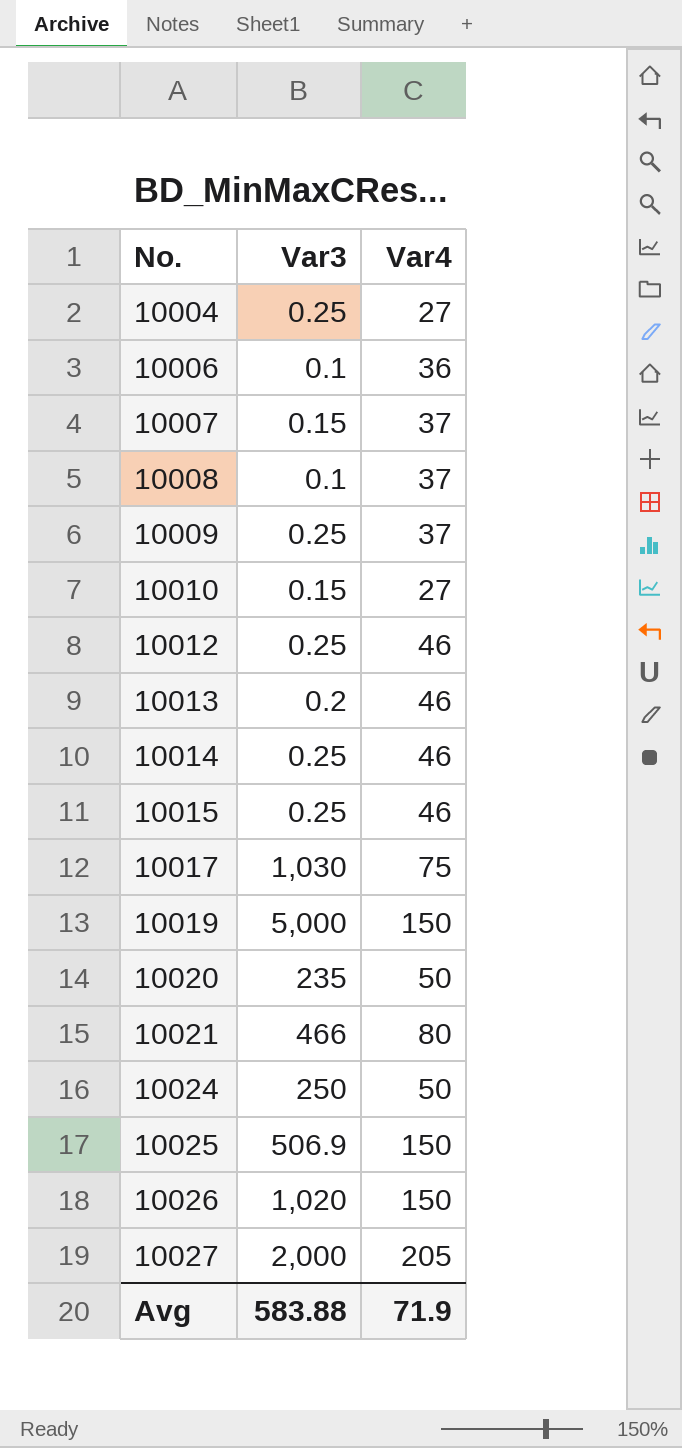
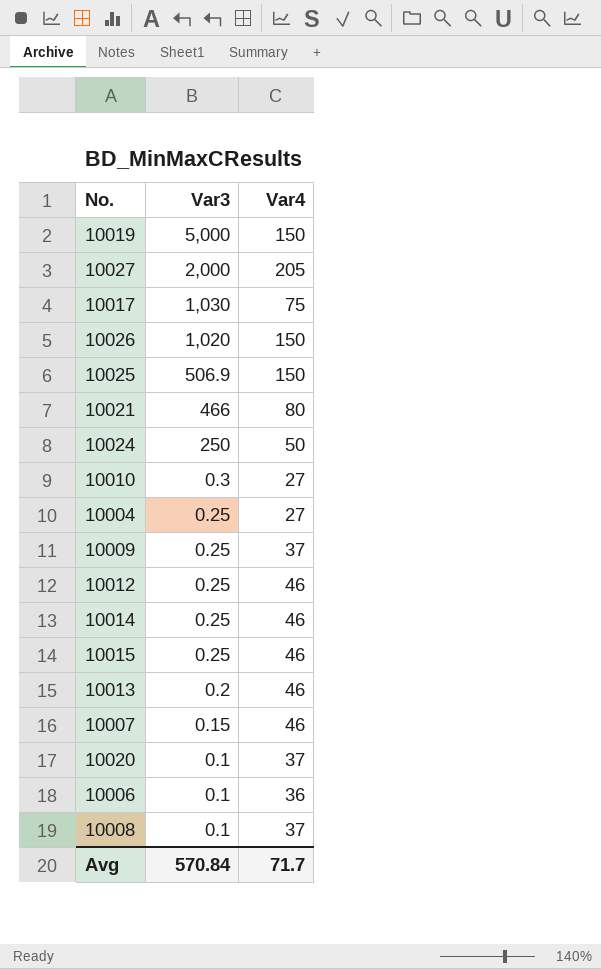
row order: No. ascending -> Var3 descending
10010 | Var3: 0.15 -> 0.3
10007 | Var4: 37 -> 46
10020 | Var3: 235 -> 0.1
10020 | Var4: 50 -> 37
Avg | Var3: 583.88 -> 570.84
Avg | Var4: 71.9 -> 71.7

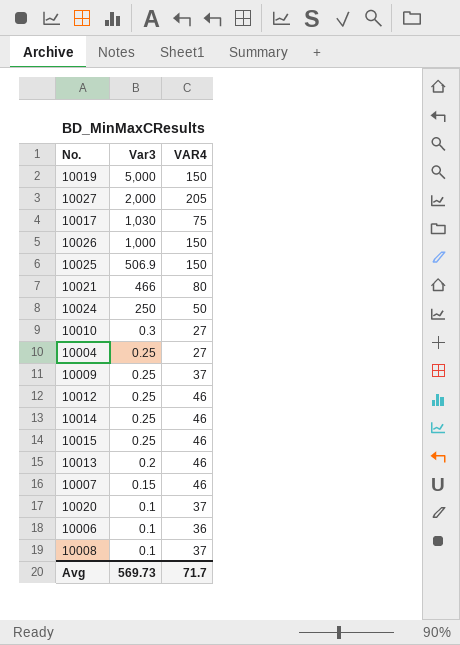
column name: Var4 -> VAR4
10026 | Var3: 1,020 -> 1,000
Avg | Var3: 570.84 -> 569.73

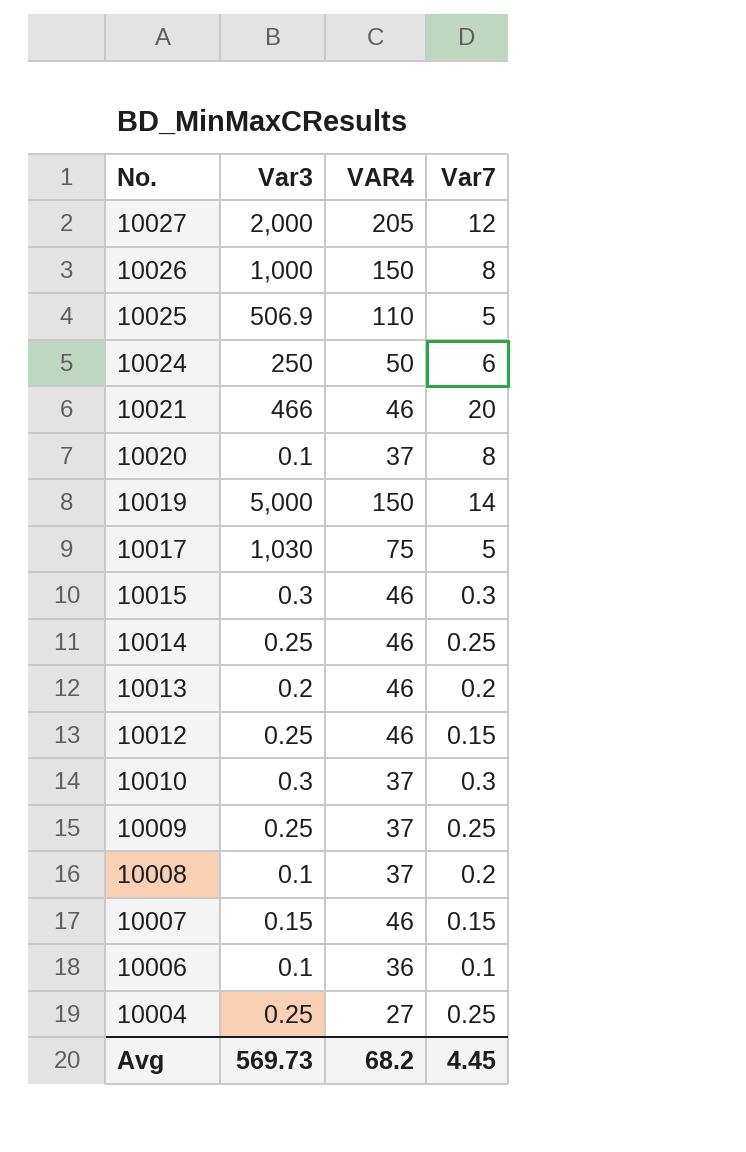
row order: Var3 descending -> No. descending
column Var7 | position: none -> 4
10025 | VAR4: 150 -> 110
10021 | VAR4: 80 -> 46
10015 | Var3: 0.25 -> 0.3
10010 | VAR4: 27 -> 37
Avg | VAR4: 71.7 -> 68.2

